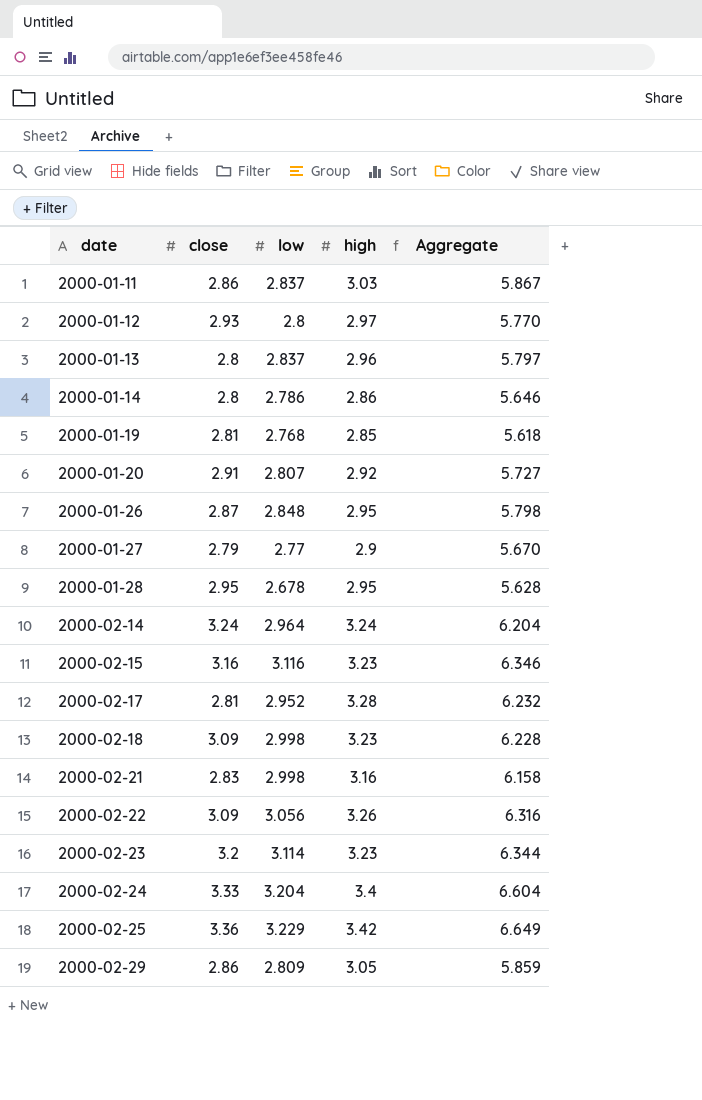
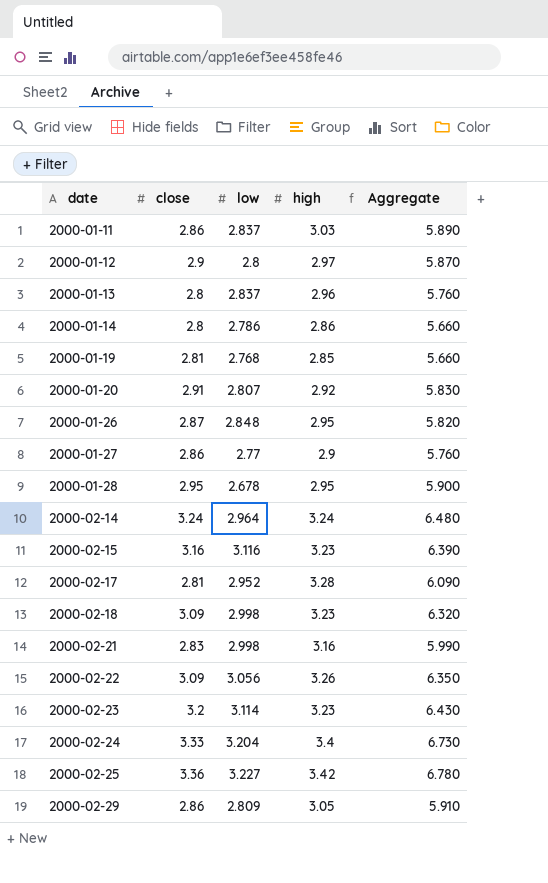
column Aggregate | formula: [low] + [high] -> [close] + [high]
2000-01-12 | close: 2.93 -> 2.9
2000-01-27 | close: 2.79 -> 2.86
2000-02-25 | low: 3.229 -> 3.227

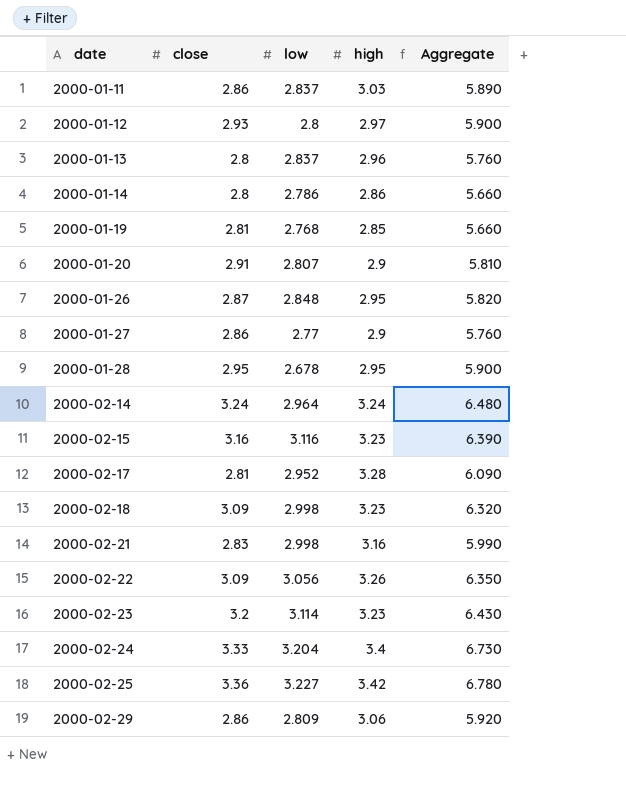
2000-01-12 | close: 2.9 -> 2.93
2000-01-12 | Aggregate: 5.870 -> 5.900
2000-01-20 | high: 2.92 -> 2.9
2000-01-20 | Aggregate: 5.830 -> 5.810
2000-02-29 | high: 3.05 -> 3.06
2000-02-29 | Aggregate: 5.910 -> 5.920

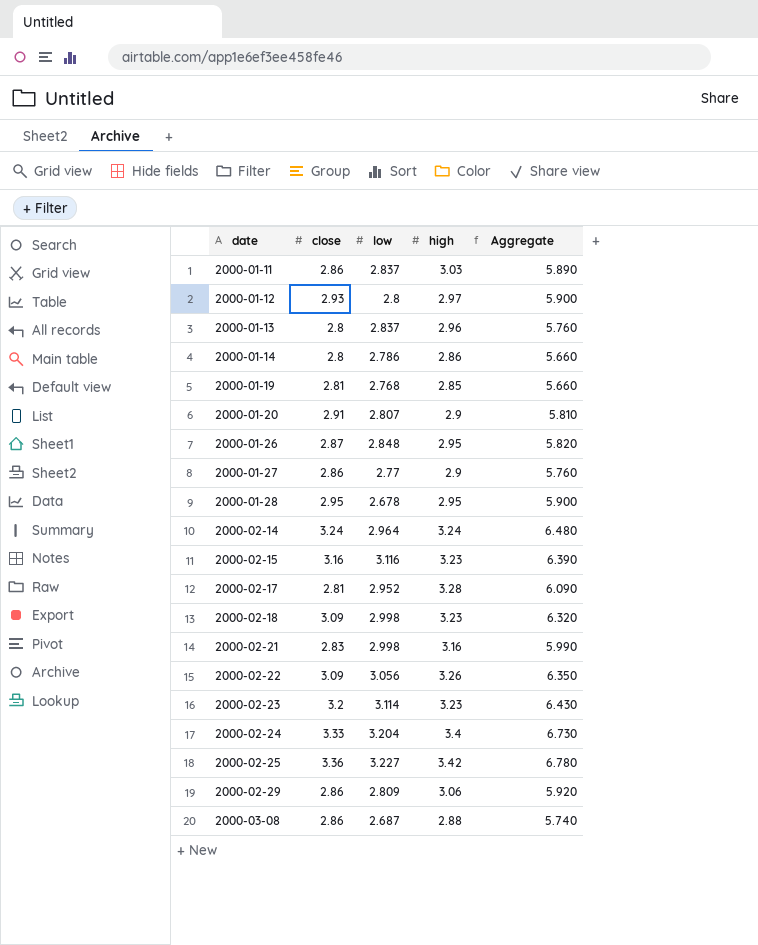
row 2000-03-08: none -> 2.86 | 2.687 | 2.88 | 5.740

